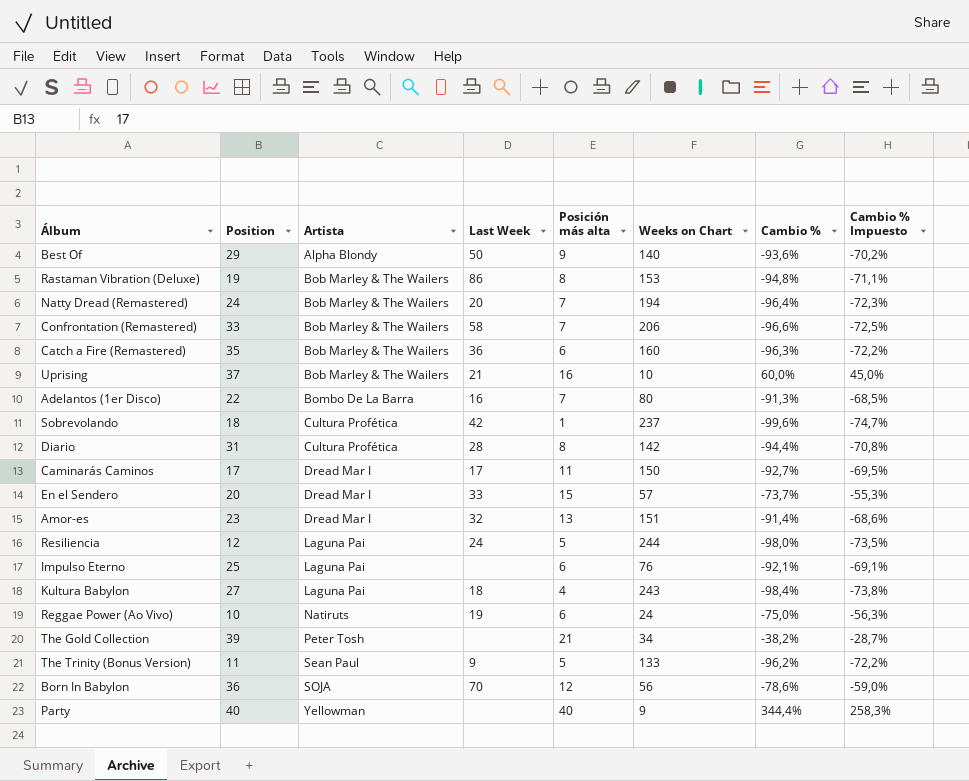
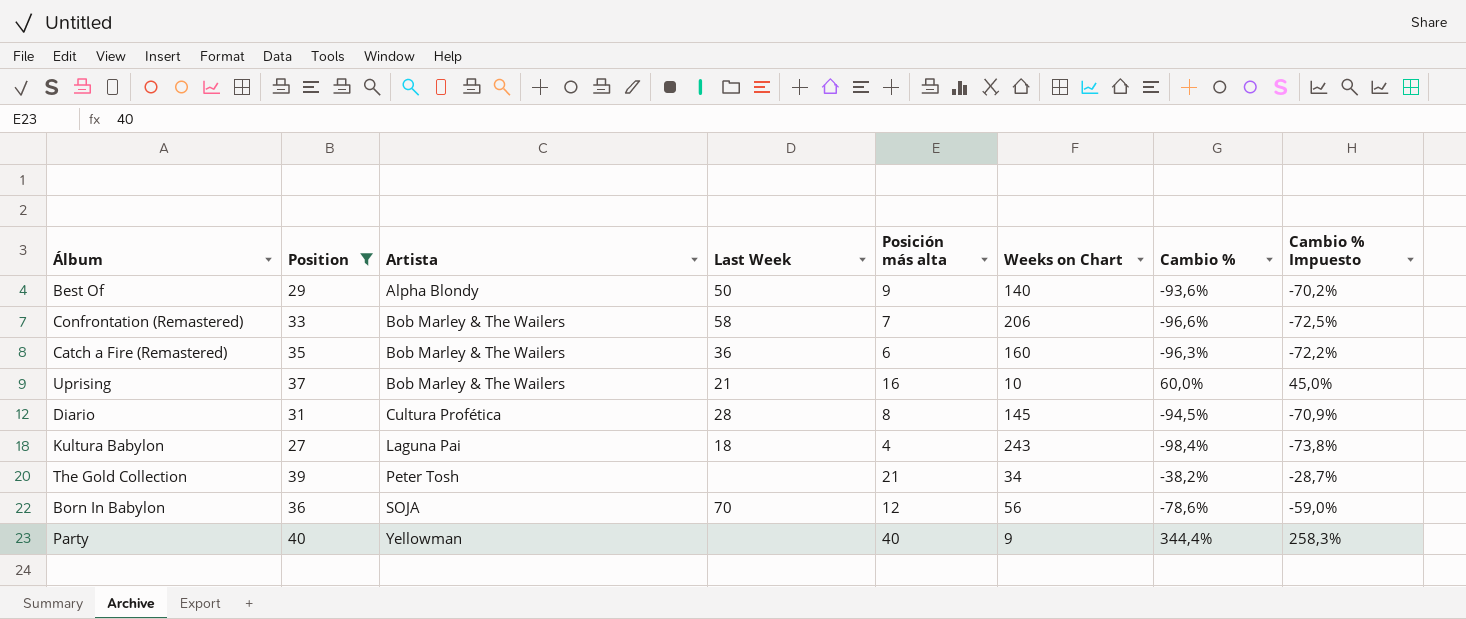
filter: none -> Position >= 27
Diario | Weeks on Chart: 142 -> 145
Diario | Cambio %: -94,4% -> -94,5%
Diario | Cambio % Impuesto: -70,8% -> -70,9%

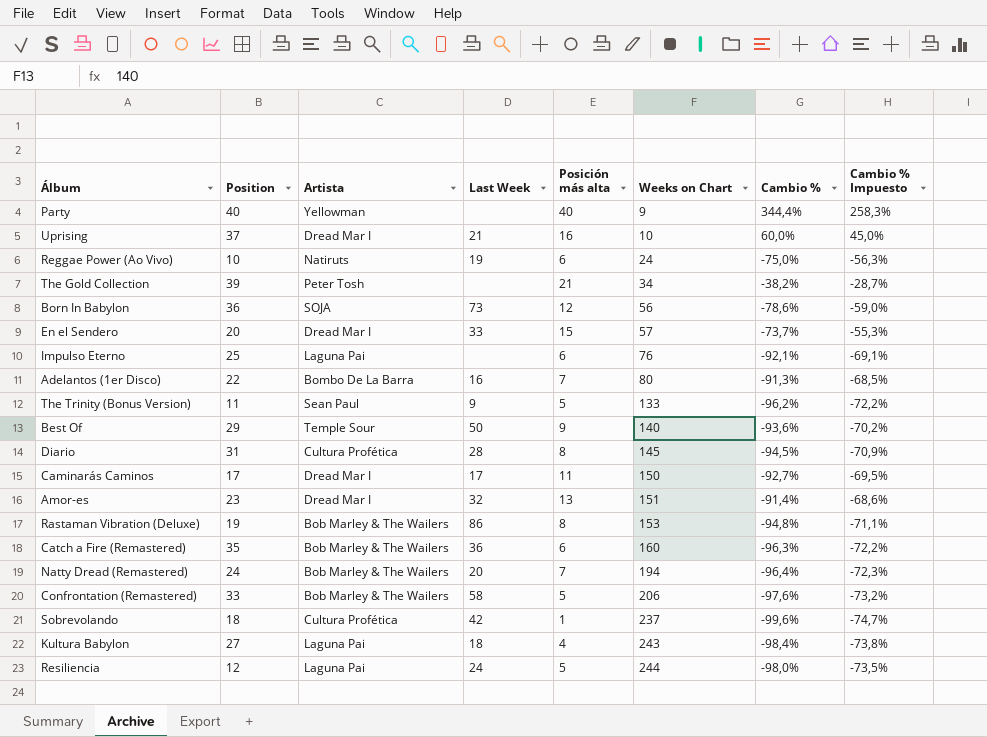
filter: Position >= 27 -> none
row order: Artista ascending -> Weeks on Chart ascending
Uprising | Artista: Bob Marley & The Wailers -> Dread Mar I
Born In Babylon | Last Week: 70 -> 73
Best Of | Artista: Alpha Blondy -> Temple Sour
Confrontation (Remastered) | Posición más alta: 7 -> 5
Confrontation (Remastered) | Cambio %: -96,6% -> -97,6%
Confrontation (Remastered) | Cambio % Impuesto: -72,5% -> -73,2%

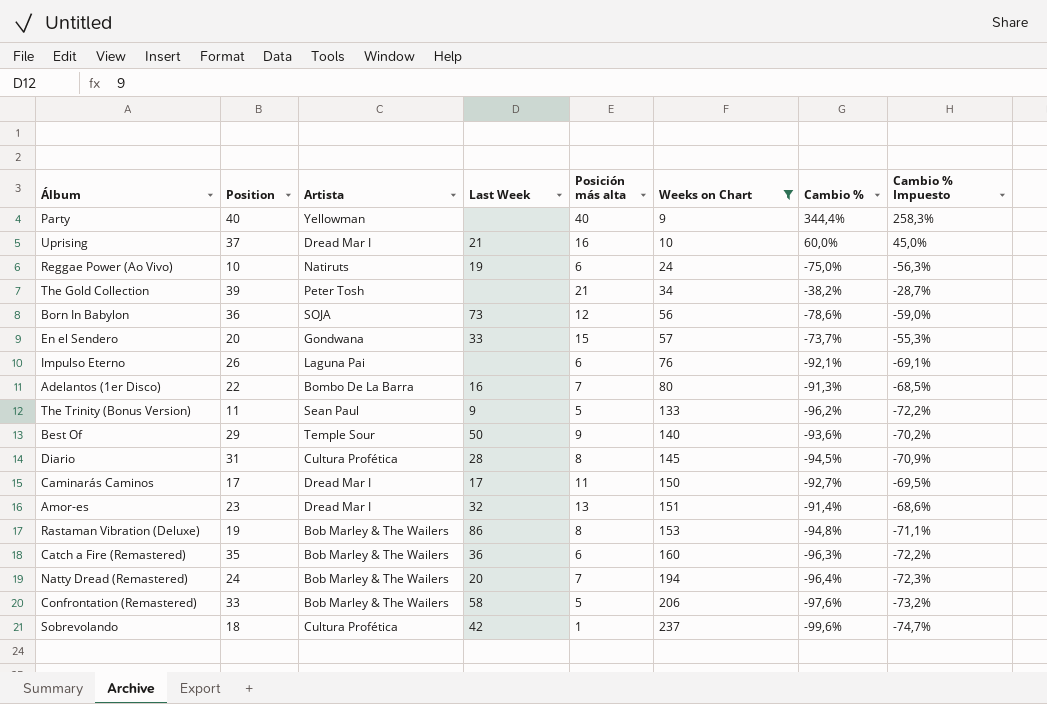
filter: none -> Weeks on Chart <= 237
En el Sendero | Artista: Dread Mar I -> Gondwana
Impulso Eterno | Position: 25 -> 26

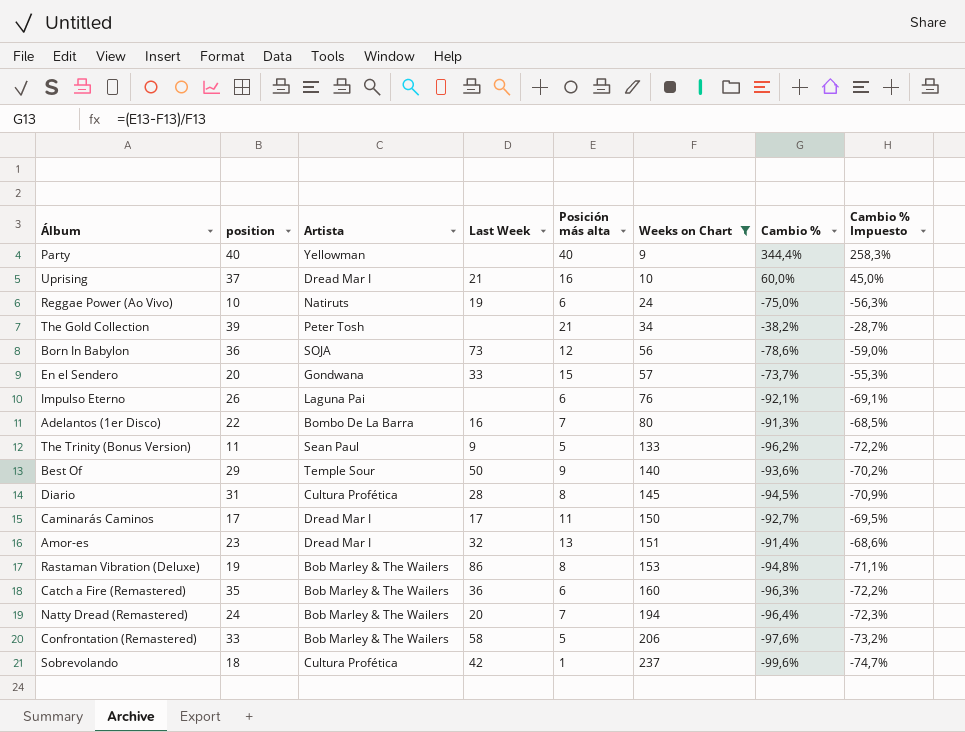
column name: Position -> position

